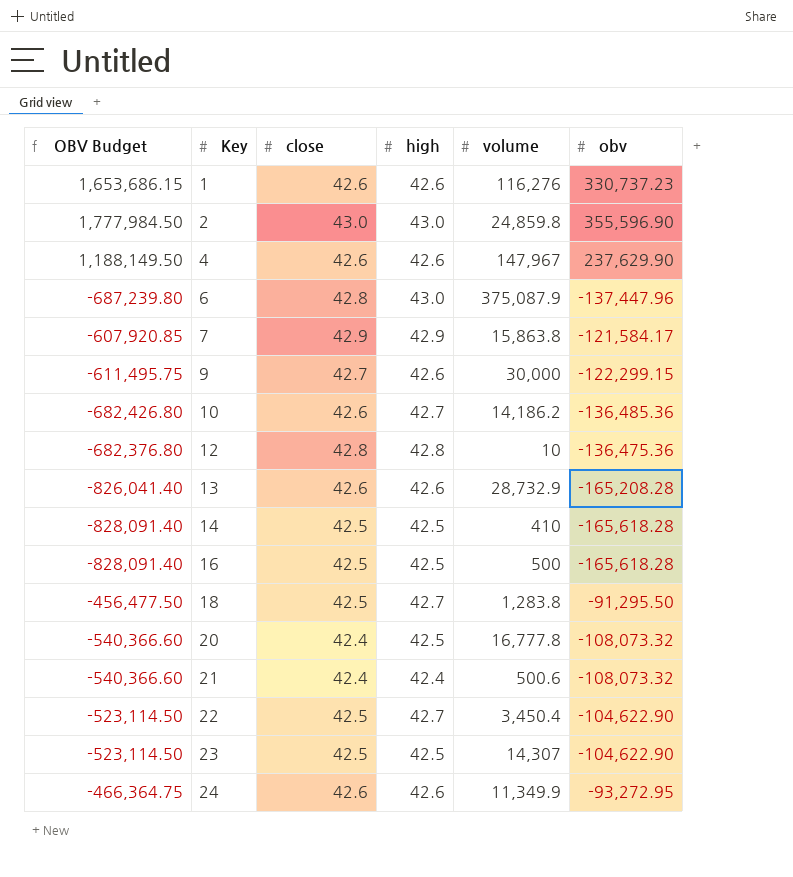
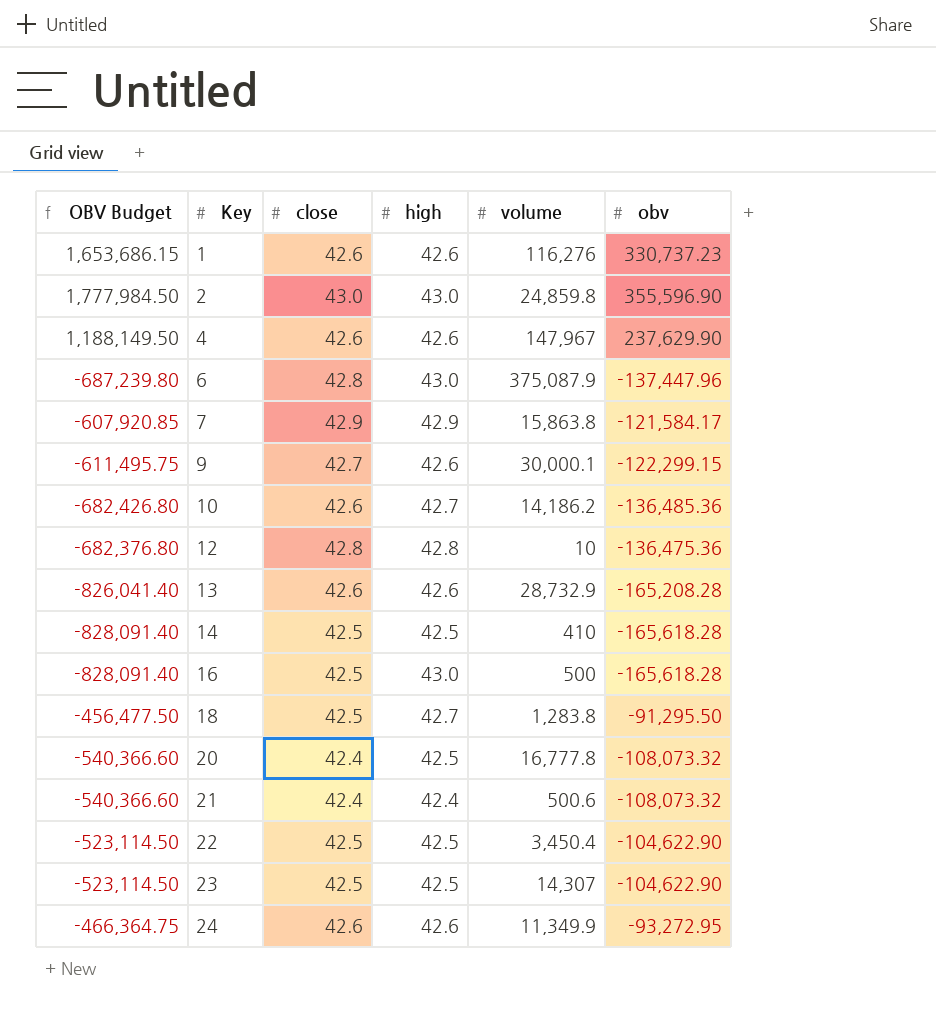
9 | volume: 30,000 -> 30,000.1
16 | high: 42.5 -> 43.0
22 | high: 42.7 -> 42.5

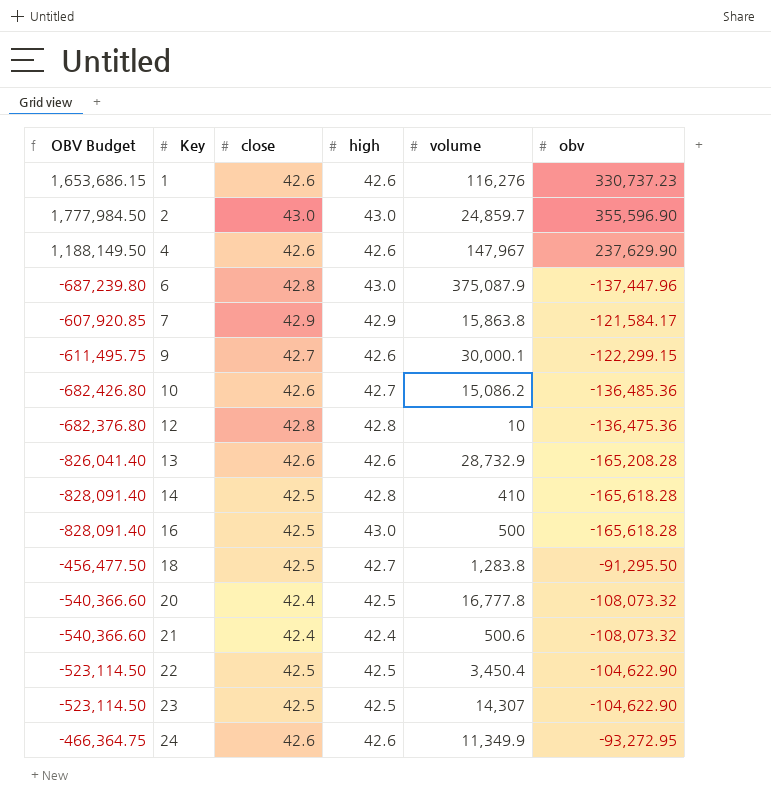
2 | volume: 24,859.8 -> 24,859.7
10 | volume: 14,186.2 -> 15,086.2
14 | high: 42.5 -> 42.8

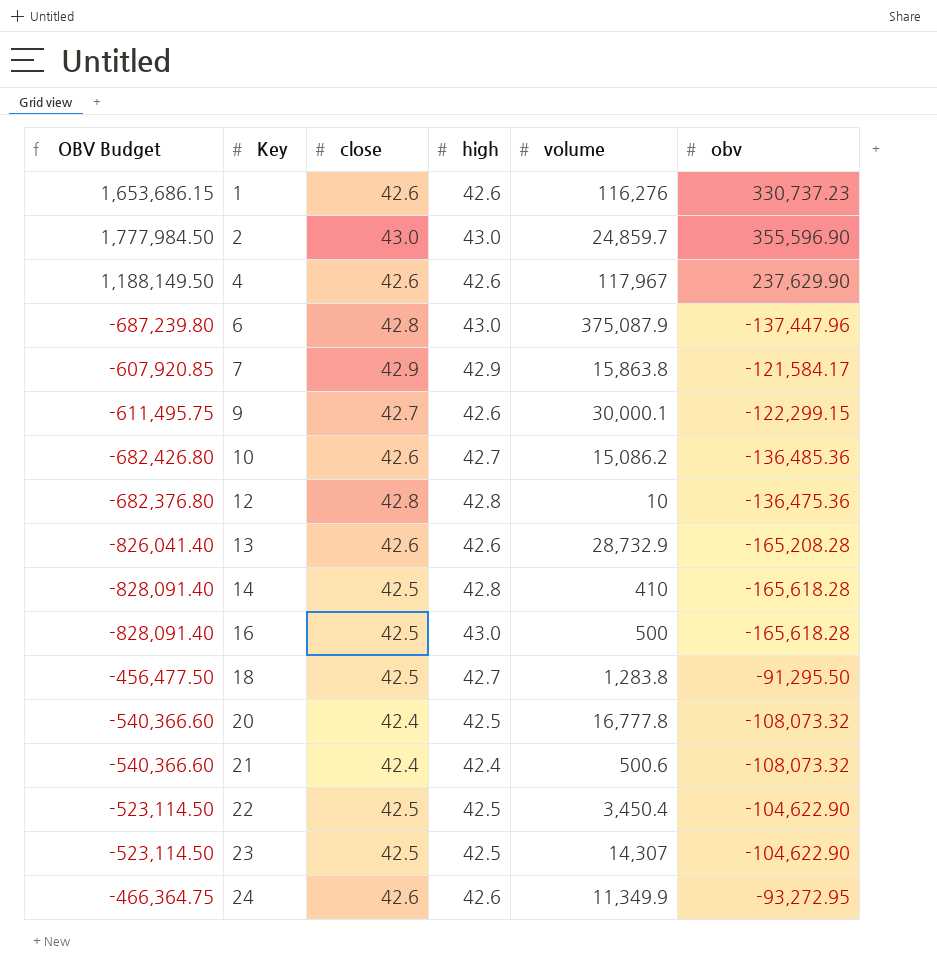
4 | volume: 147,967 -> 117,967

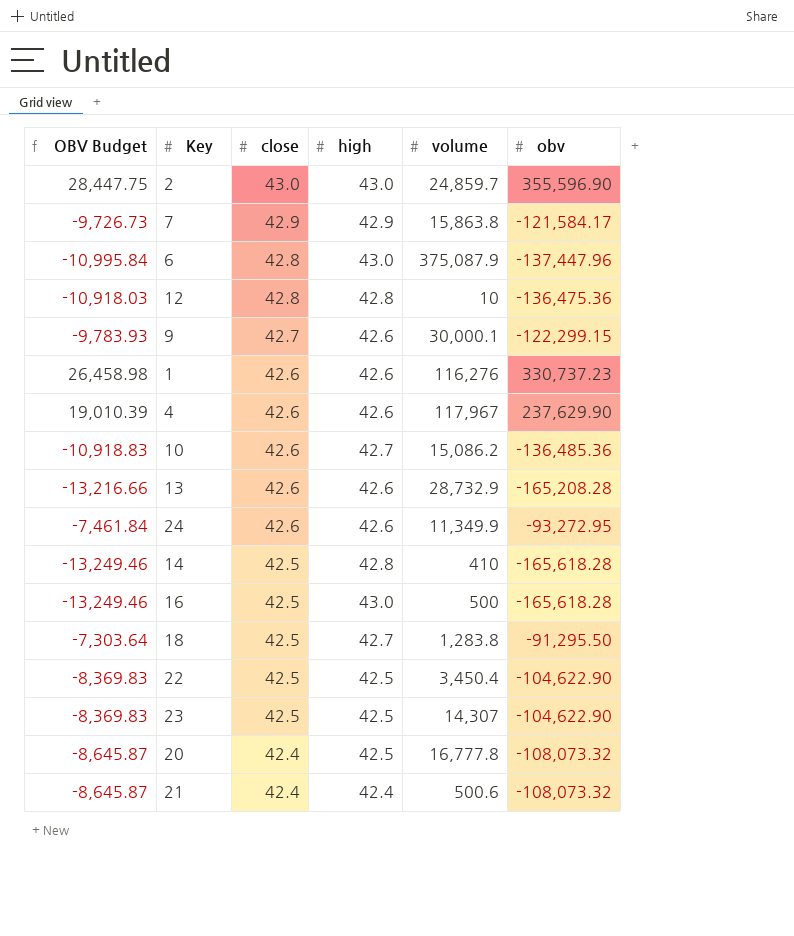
row order: Key ascending -> close descending
column OBV Budget | formula: [obv] * 5 -> [obv] * 0.08

